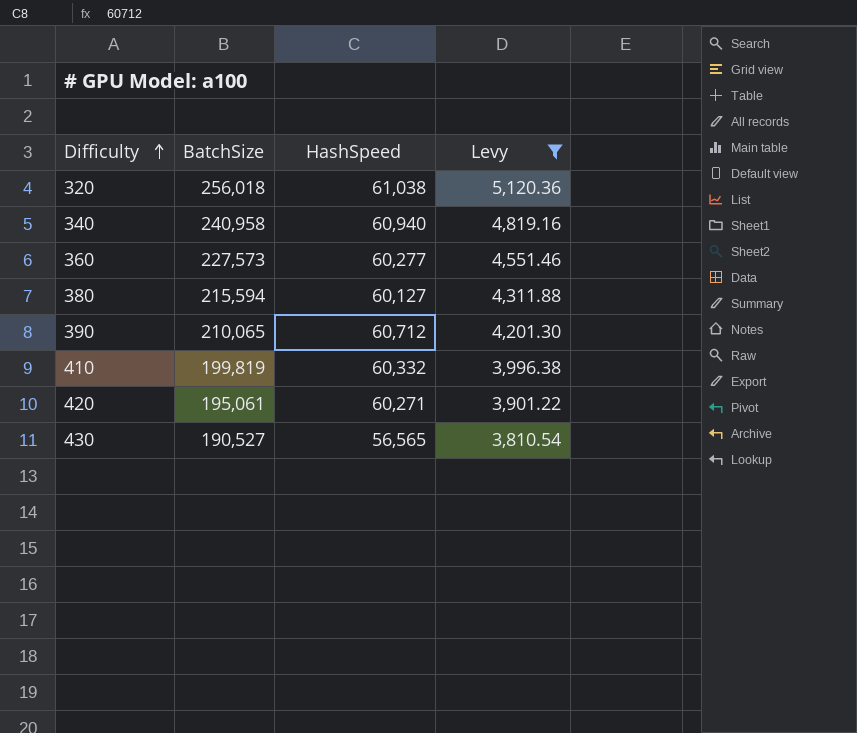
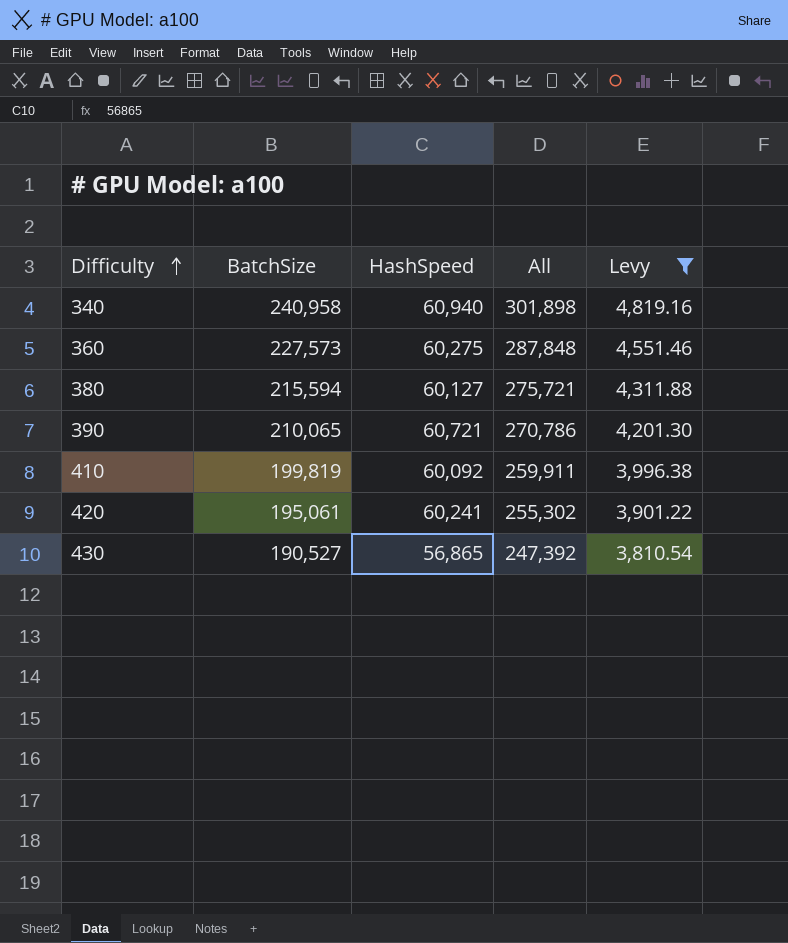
column All | formula: none -> [BatchSize] + [HashSpeed]
row 320: 256,018 | 61,038 | 5,120.36 -> none
360 | HashSpeed: 60,277 -> 60,275
390 | HashSpeed: 60,712 -> 60,721
410 | HashSpeed: 60,332 -> 60,092
420 | HashSpeed: 60,271 -> 60,241
430 | HashSpeed: 56,565 -> 56,865

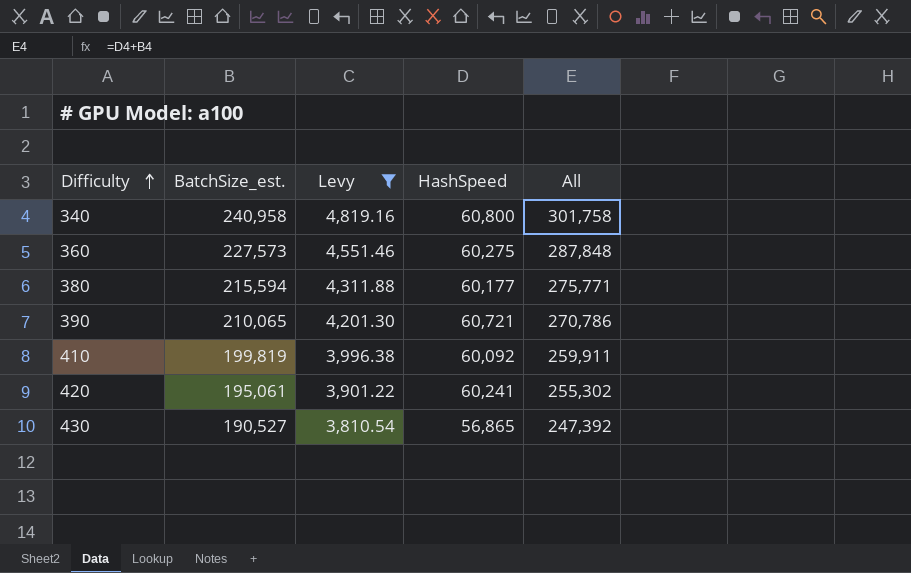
column name: BatchSize -> BatchSize_est.
column Levy | position: 5 -> 3
340 | HashSpeed: 60,940 -> 60,800
340 | All: 301,898 -> 301,758
380 | HashSpeed: 60,127 -> 60,177
380 | All: 275,721 -> 275,771

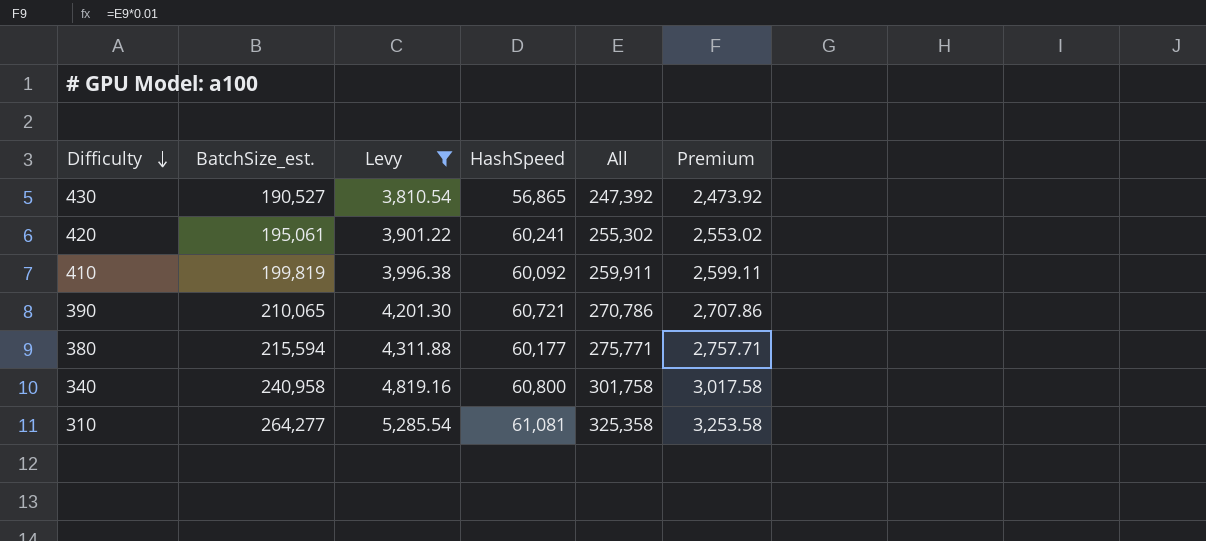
row order: Difficulty ascending -> Difficulty descending
column Premium | formula: none -> [All] * 0.01
row 360: 227,573 | 4,551.46 | 60,275 | 287,848 -> none
row 310: none -> 264,277 | 5,285.54 | 61,081 | 325,358 | 3,253.58

